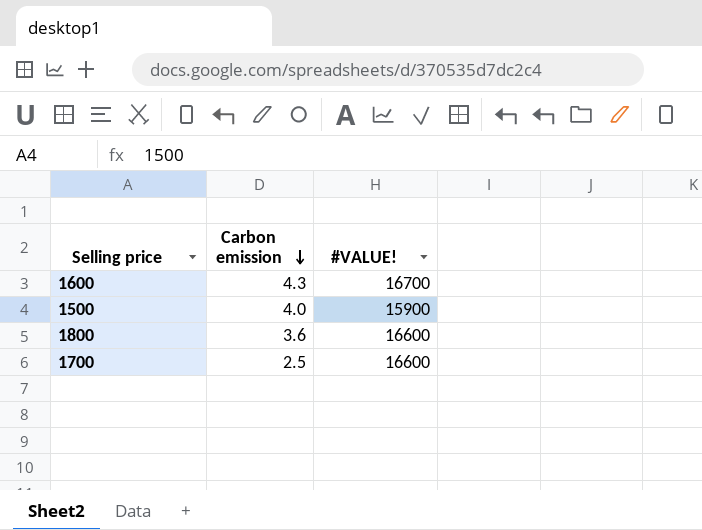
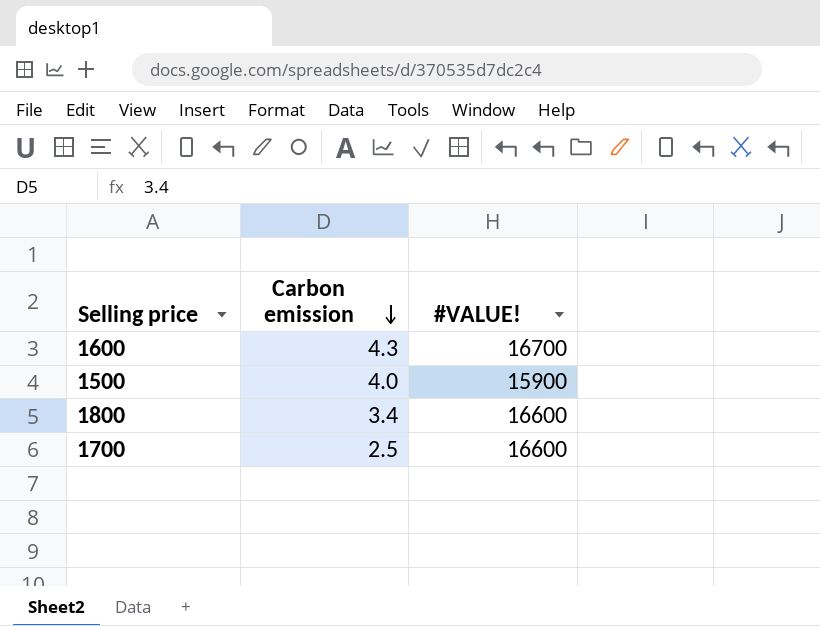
1800 | Carbon emission: 3.6 -> 3.4

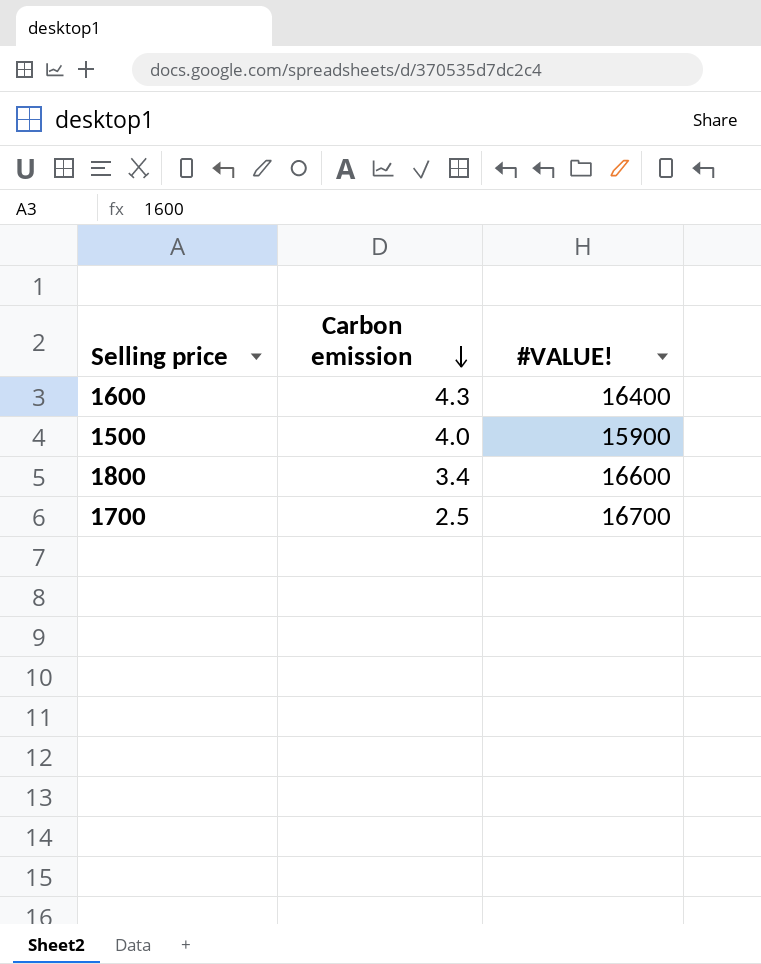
1600 | #VALUE!: 16700 -> 16400
1700 | #VALUE!: 16600 -> 16700

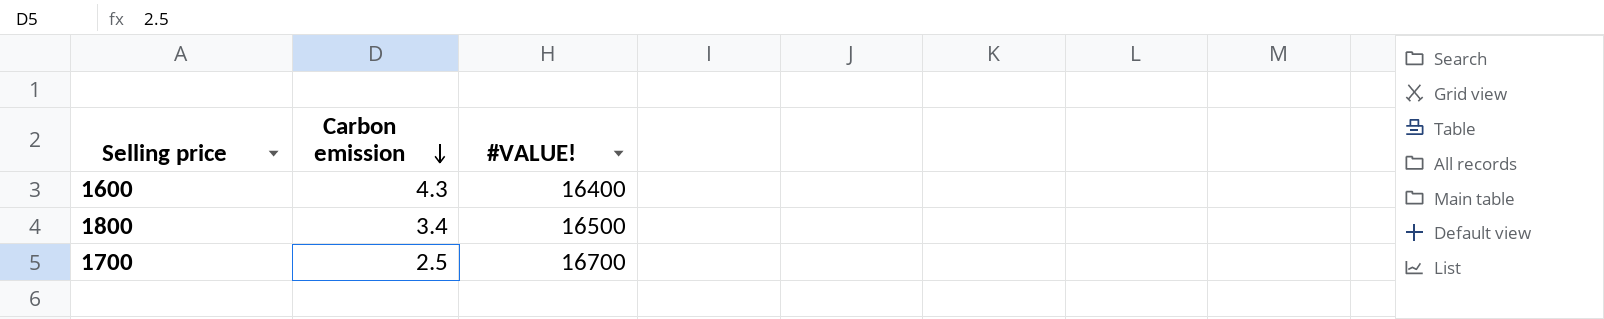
row 1500: 4.0 | 15900 -> none
1800 | #VALUE!: 16600 -> 16500

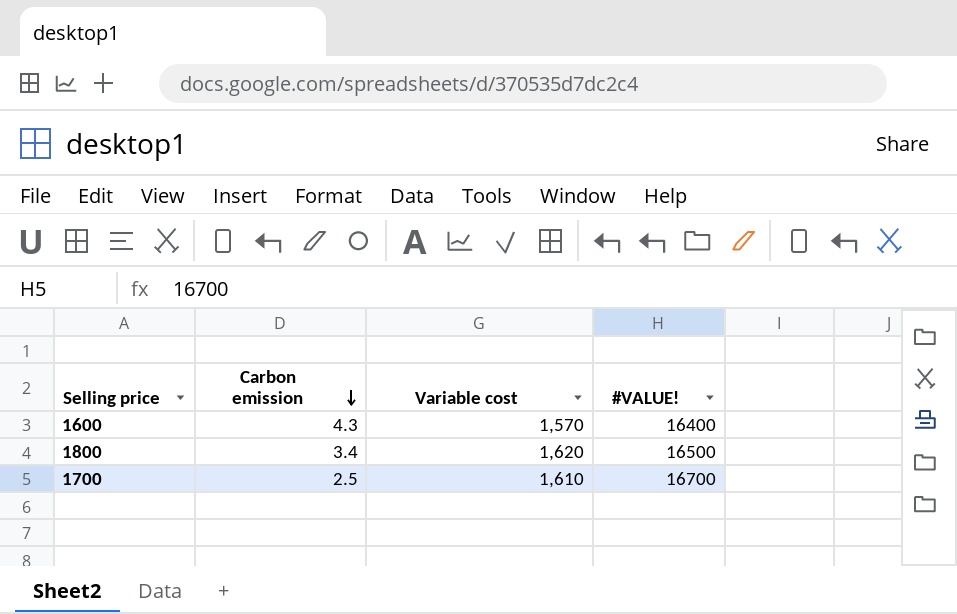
column Variable cost | position: none -> 3

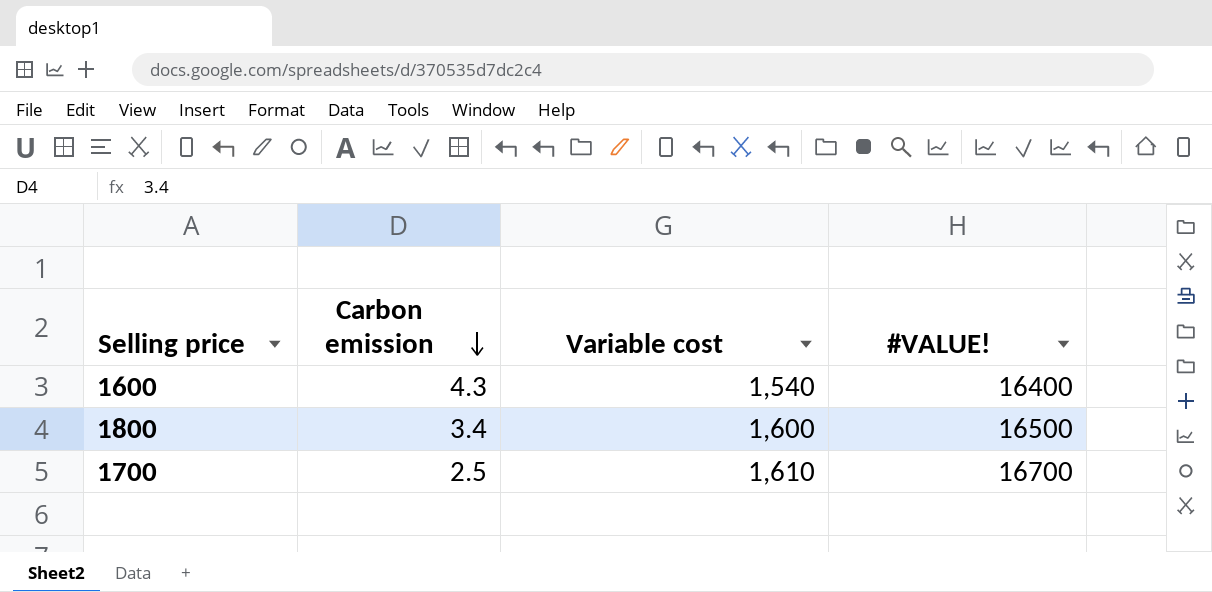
1600 | Variable cost: 1,570 -> 1,540
1800 | Variable cost: 1,620 -> 1,600

